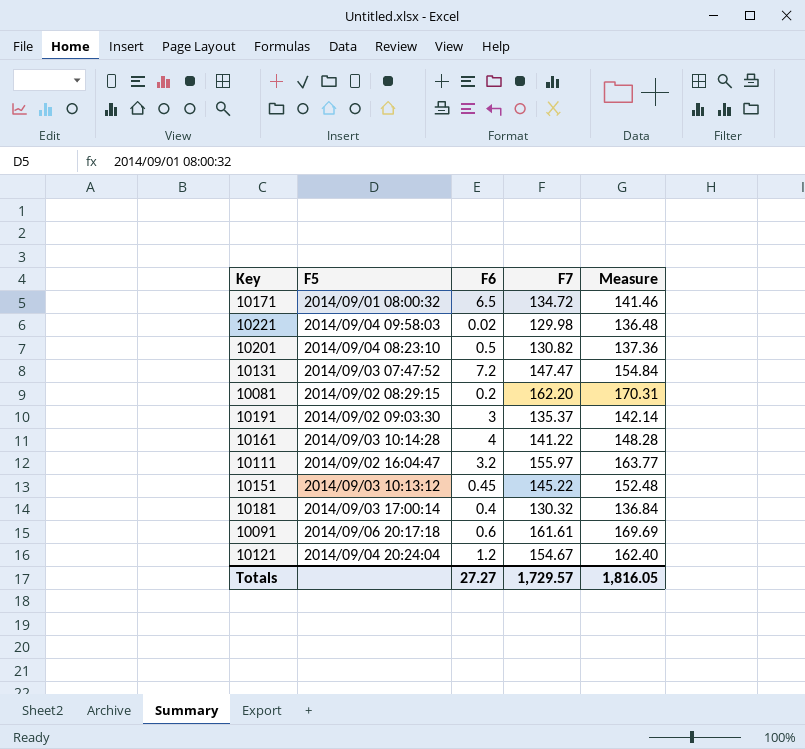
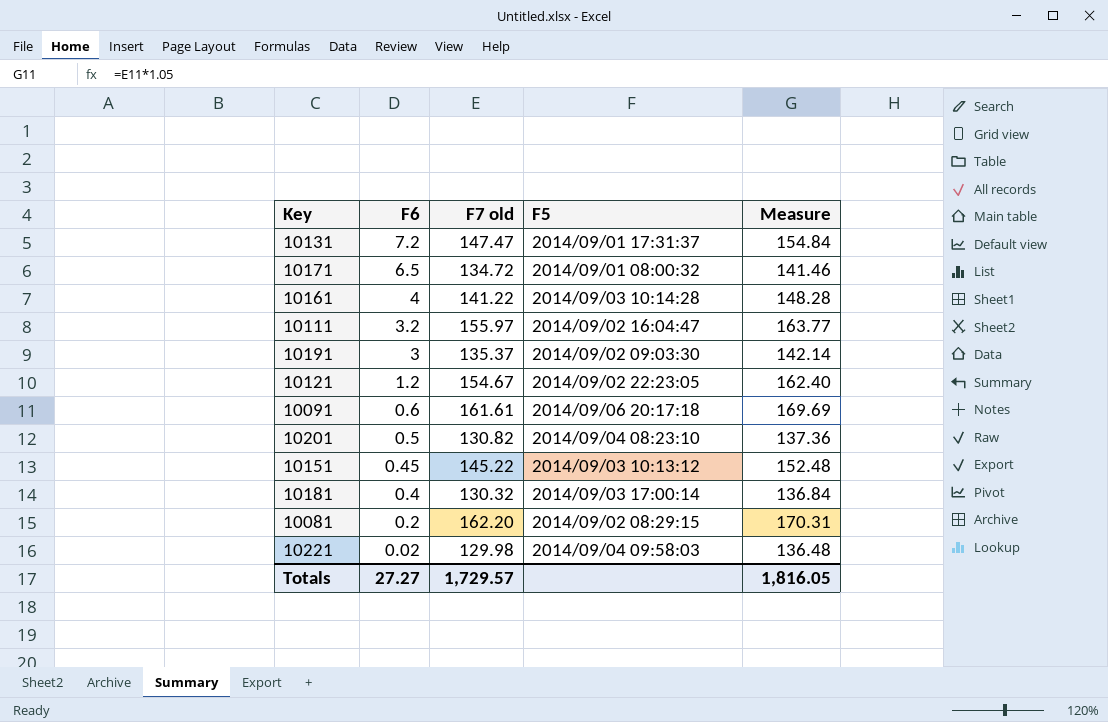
row order: none -> F6 descending
column name: F7 -> F7 old
column F5 | position: 2 -> 4
10131 | F5: 2014/09/03 07:47:52 -> 2014/09/01 17:31:37
10121 | F5: 2014/09/04 20:24:04 -> 2014/09/02 22:23:05

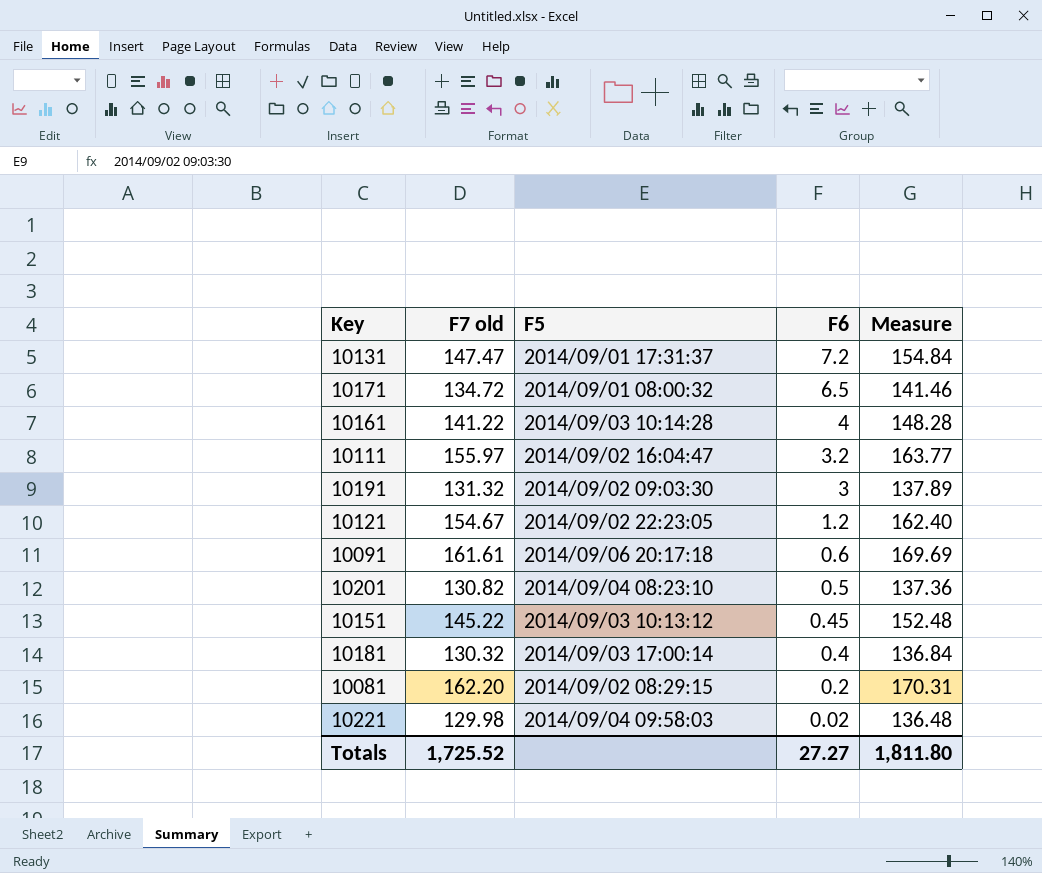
column F6 | position: 2 -> 4
10191 | F7 old: 135.37 -> 131.32
10191 | Measure: 142.14 -> 137.89
Totals | F7 old: 1,729.57 -> 1,725.52
Totals | Measure: 1,816.05 -> 1,811.80

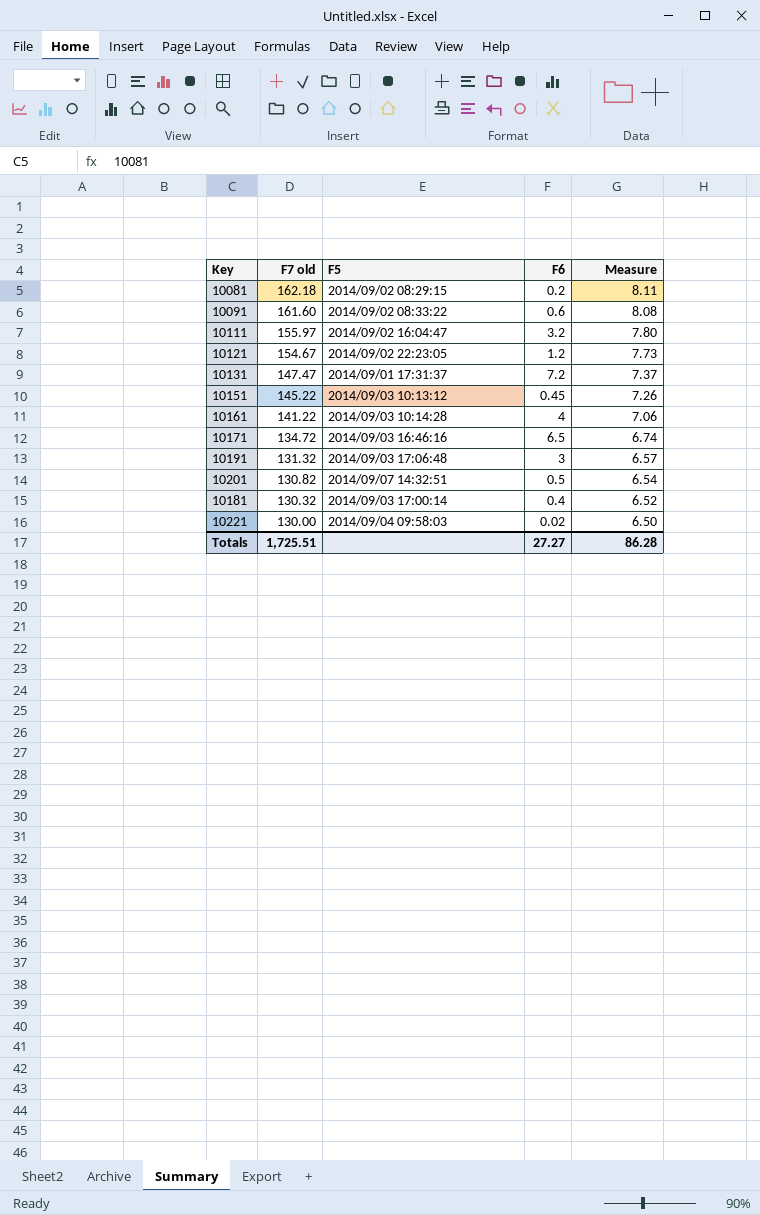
row order: F6 descending -> F7 old descending
column Measure | formula: [F7 old] * 1.05 -> [F7 old] * 0.05
10081 | F7 old: 162.20 -> 162.18
10091 | F7 old: 161.61 -> 161.60
10091 | F5: 2014/09/06 20:17:18 -> 2014/09/02 08:33:22
10171 | F5: 2014/09/01 08:00:32 -> 2014/09/03 16:46:16
10191 | F5: 2014/09/02 09:03:30 -> 2014/09/03 17:06:48
10201 | F5: 2014/09/04 08:23:10 -> 2014/09/07 14:32:51
10221 | F7 old: 129.98 -> 130.00
Totals | F7 old: 1,725.52 -> 1,725.51
Totals | Measure: 1,811.80 -> 86.28

